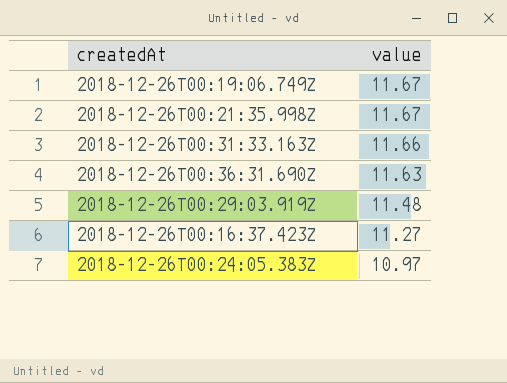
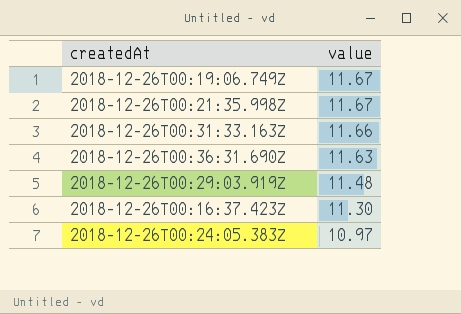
2018-12-26T00:16:37.423Z | value: 11.27 -> 11.30

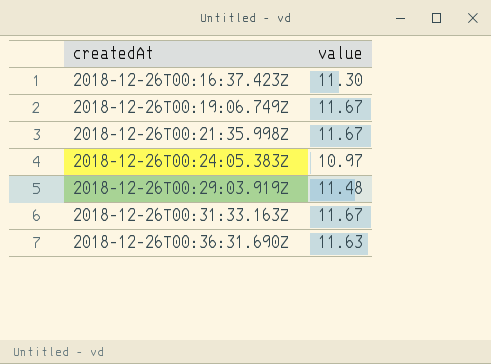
row order: value descending -> createdAt ascending
2018-12-26T00:31:33.163Z | value: 11.66 -> 11.67

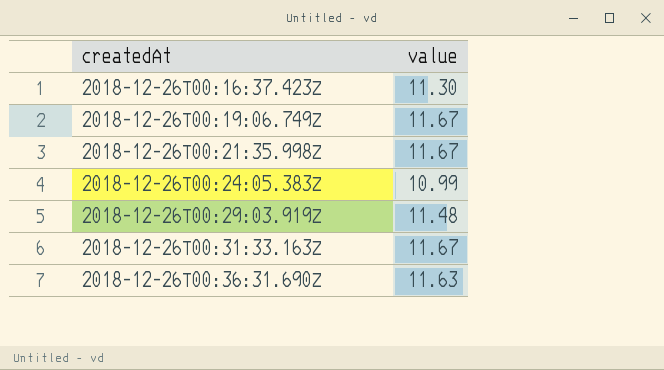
2018-12-26T00:24:05.383Z | value: 10.97 -> 10.99

